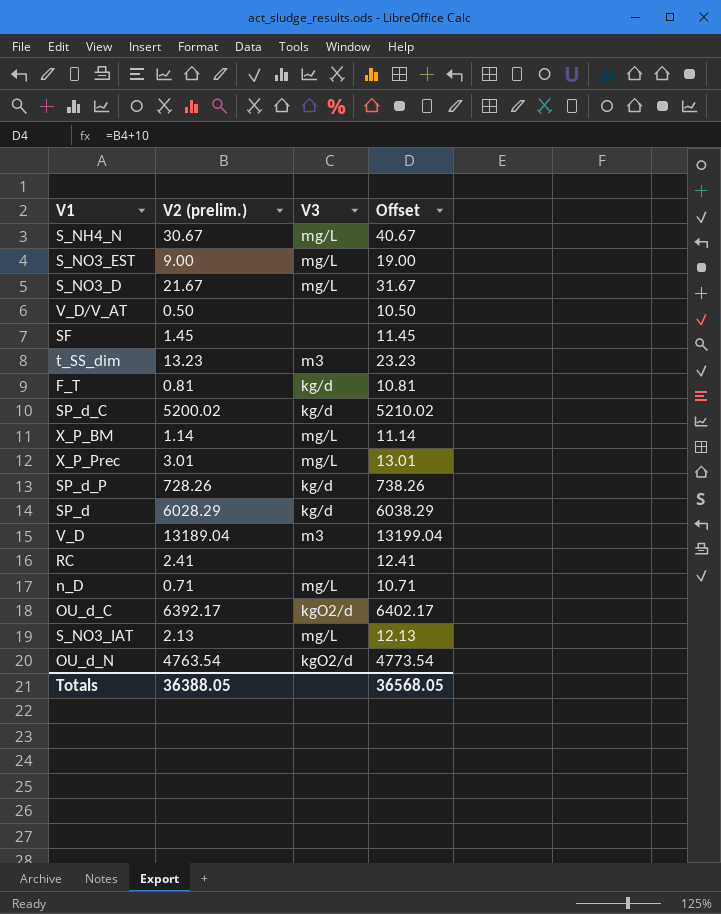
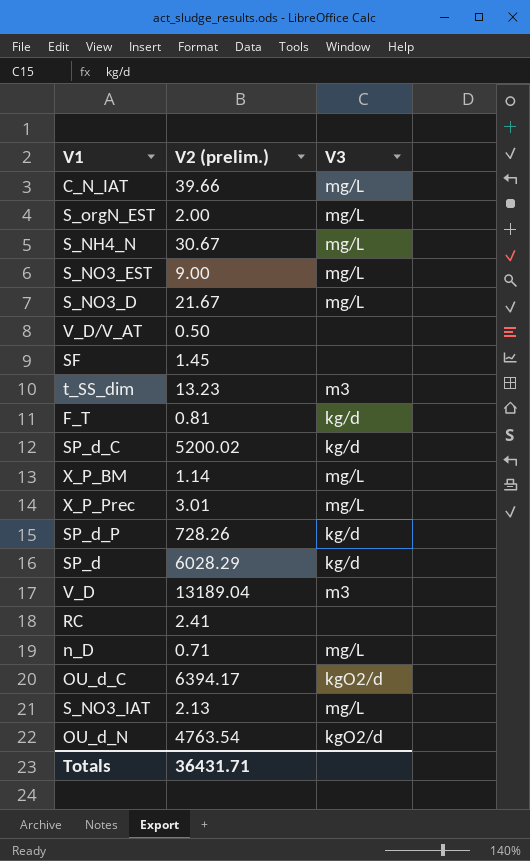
column Offset | formula: [V2 (prelim.)] + 10 -> none
row C_N_IAT: none -> 39.66 | mg/L
row S_orgN_EST: none -> 2.00 | mg/L
OU_d_C | V2 (prelim.): 6392.17 -> 6394.17
Totals | V2 (prelim.): 36388.05 -> 36431.71

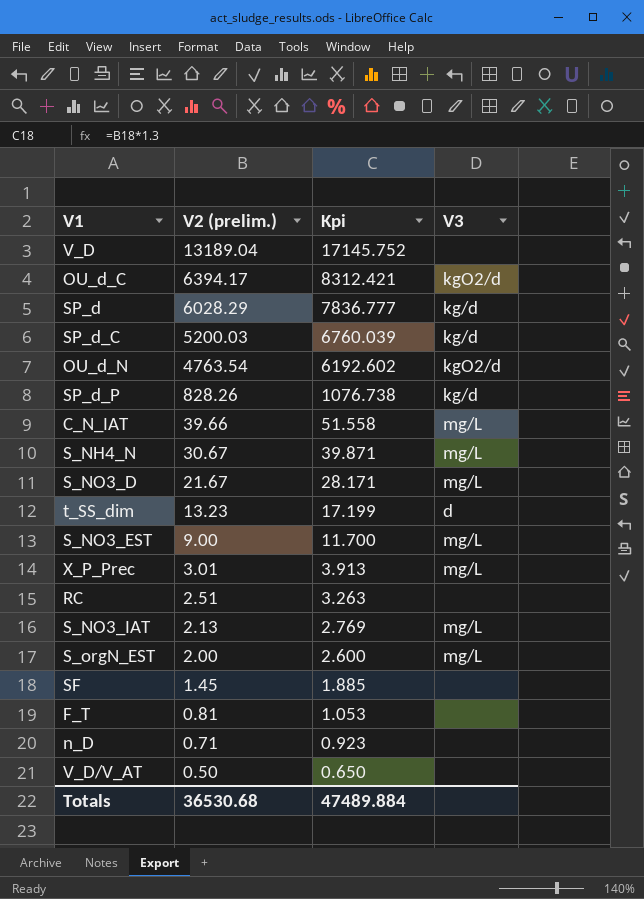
row order: none -> V2 (prelim.) descending
column Kpi | formula: none -> [V2 (prelim.)] * 1.3
row X_P_BM: 1.14 | mg/L -> none
V_D | V3: m3 -> none
SP_d_C | V2 (prelim.): 5200.02 -> 5200.03
SP_d_P | V2 (prelim.): 728.26 -> 828.26
t_SS_dim | V3: m3 -> d
RC | V2 (prelim.): 2.41 -> 2.51
F_T | V3: kg/d -> none
n_D | V3: mg/L -> none
Totals | V2 (prelim.): 36431.71 -> 36530.68

